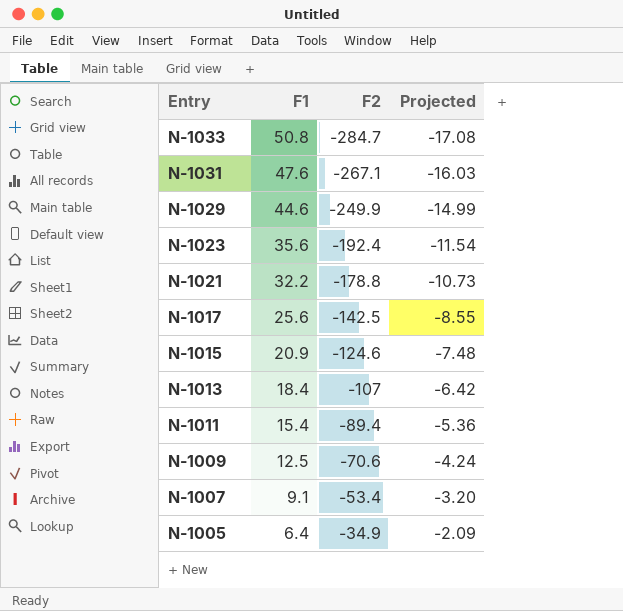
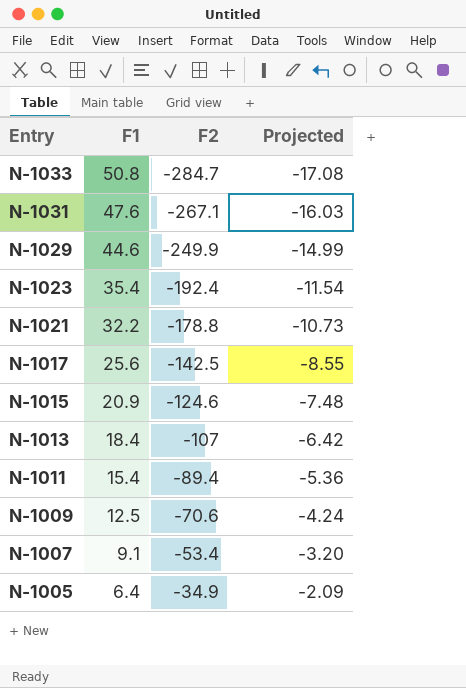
N-1023 | F1: 35.6 -> 35.4

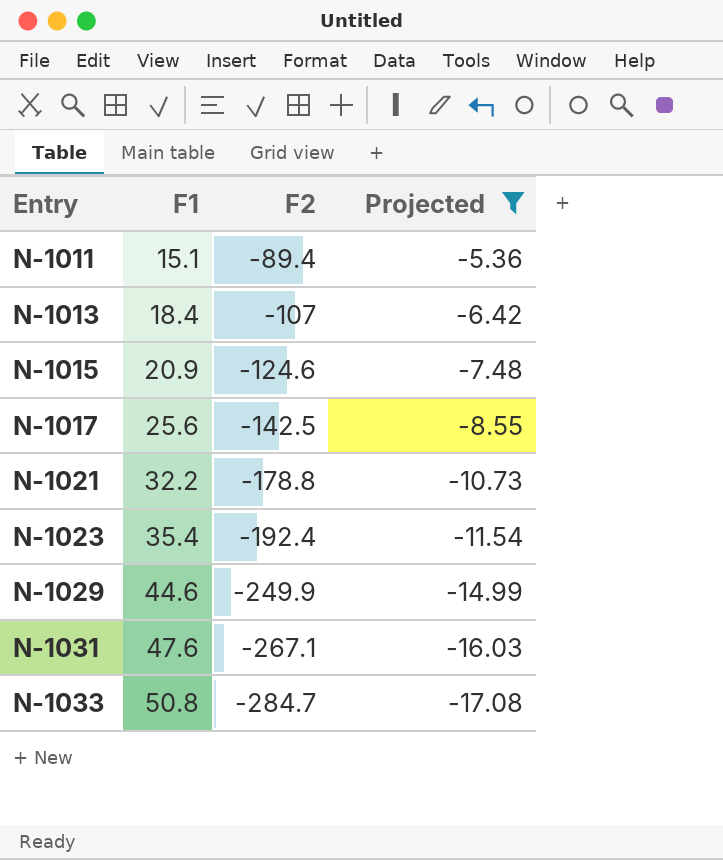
filter: none -> Projected <= -5.36
row order: Entry descending -> Entry ascending
N-1011 | F1: 15.4 -> 15.1

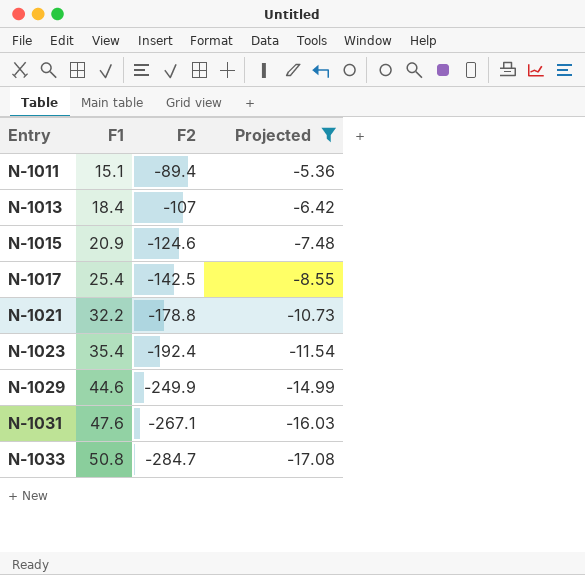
N-1017 | F1: 25.6 -> 25.4

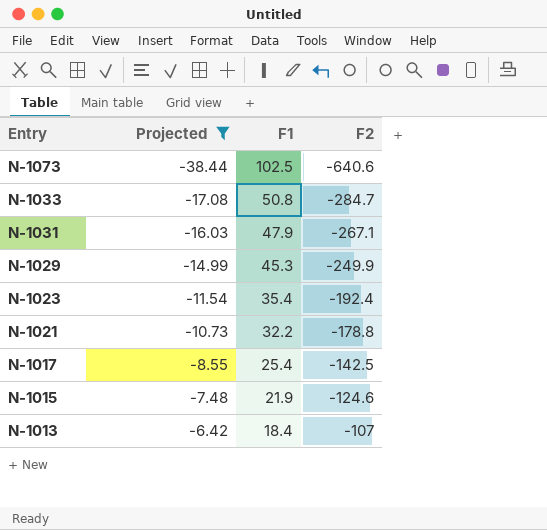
row order: Entry ascending -> Entry descending
column Projected | position: 4 -> 2
row N-1011: 15.1 | -89.4 | -5.36 -> none
row N-1073: none -> -38.44 | 102.5 | -640.6
N-1031 | F1: 47.6 -> 47.9
N-1029 | F1: 44.6 -> 45.3
N-1015 | F1: 20.9 -> 21.9

